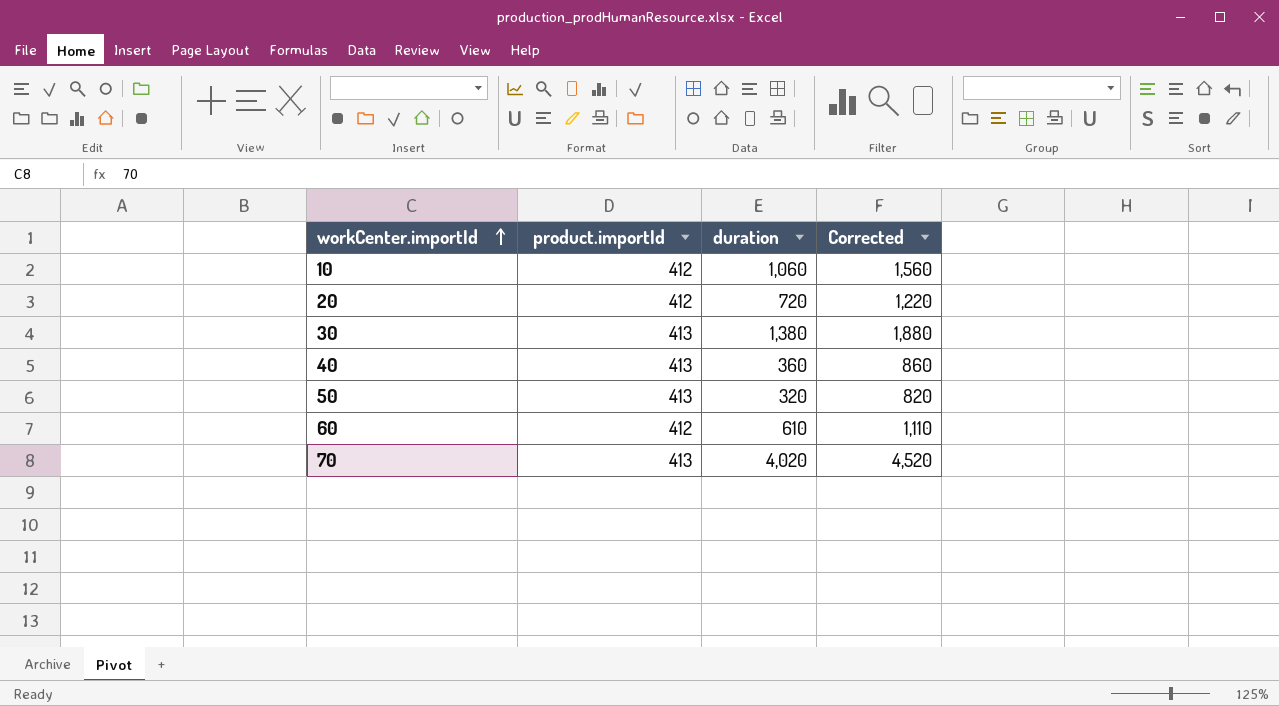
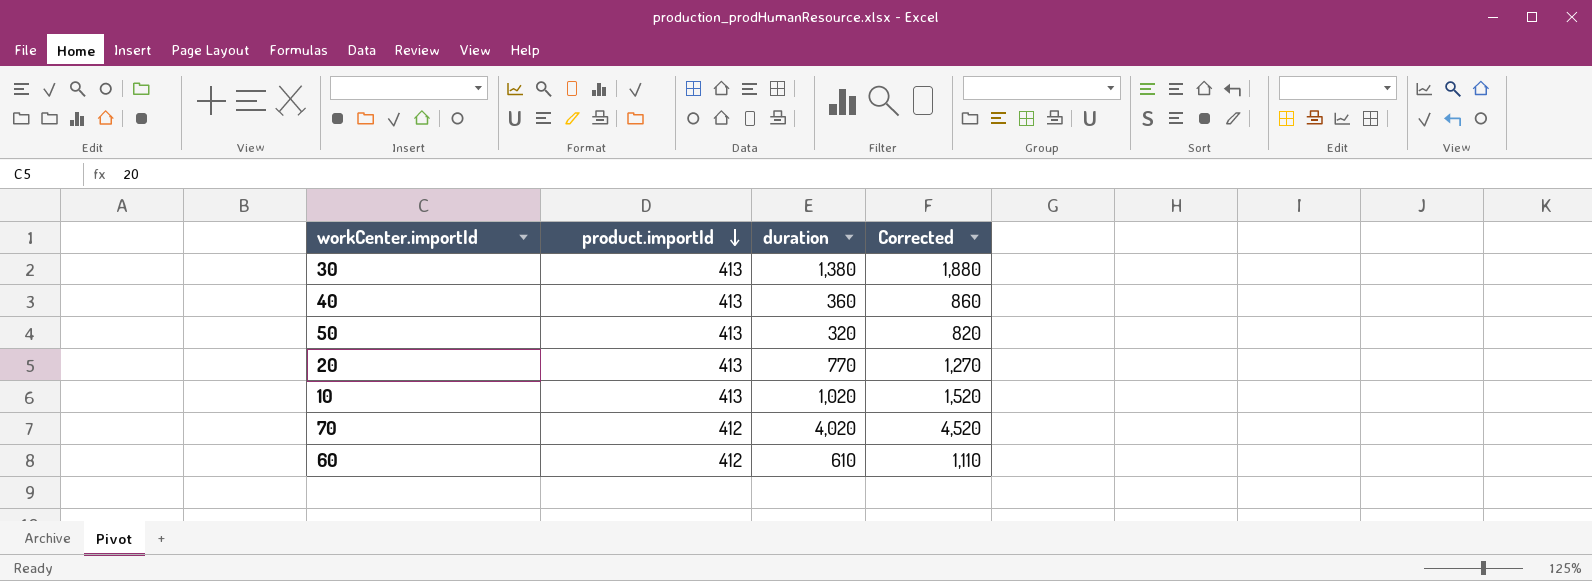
row order: workCenter.importId ascending -> product.importId descending
20 | product.importId: 412 -> 413
20 | duration: 720 -> 770
20 | Corrected: 1,220 -> 1,270
10 | product.importId: 412 -> 413
10 | duration: 1,060 -> 1,020
10 | Corrected: 1,560 -> 1,520
70 | product.importId: 413 -> 412

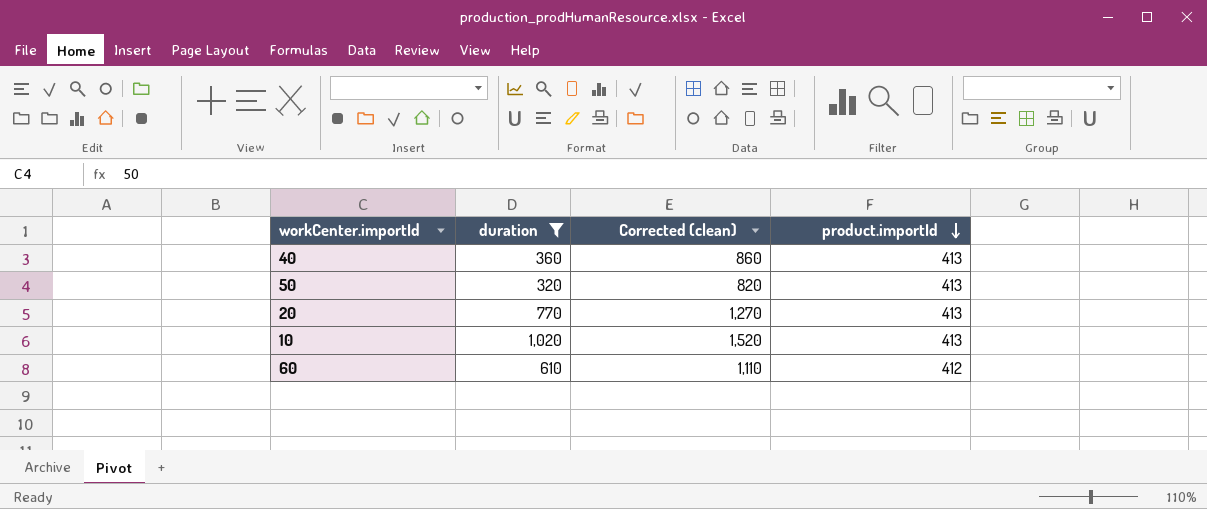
filter: none -> duration <= 1,020
column name: Corrected -> Corrected (clean)
column product.importId | position: 2 -> 4

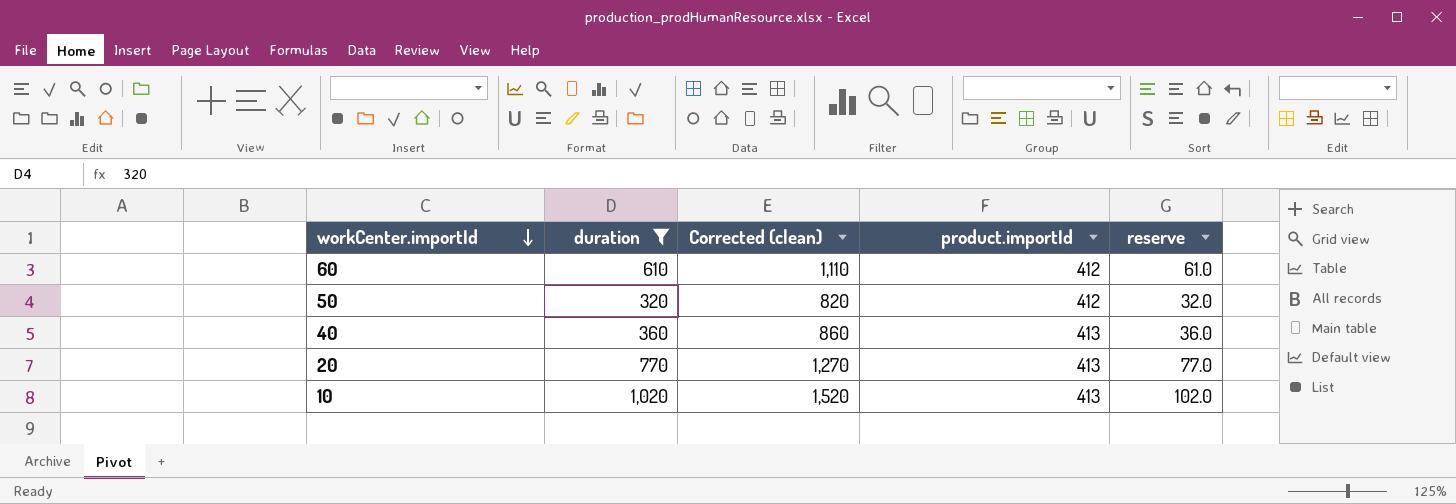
row order: product.importId descending -> workCenter.importId descending
column reserve | formula: none -> [duration] * 0.1
50 | product.importId: 413 -> 412

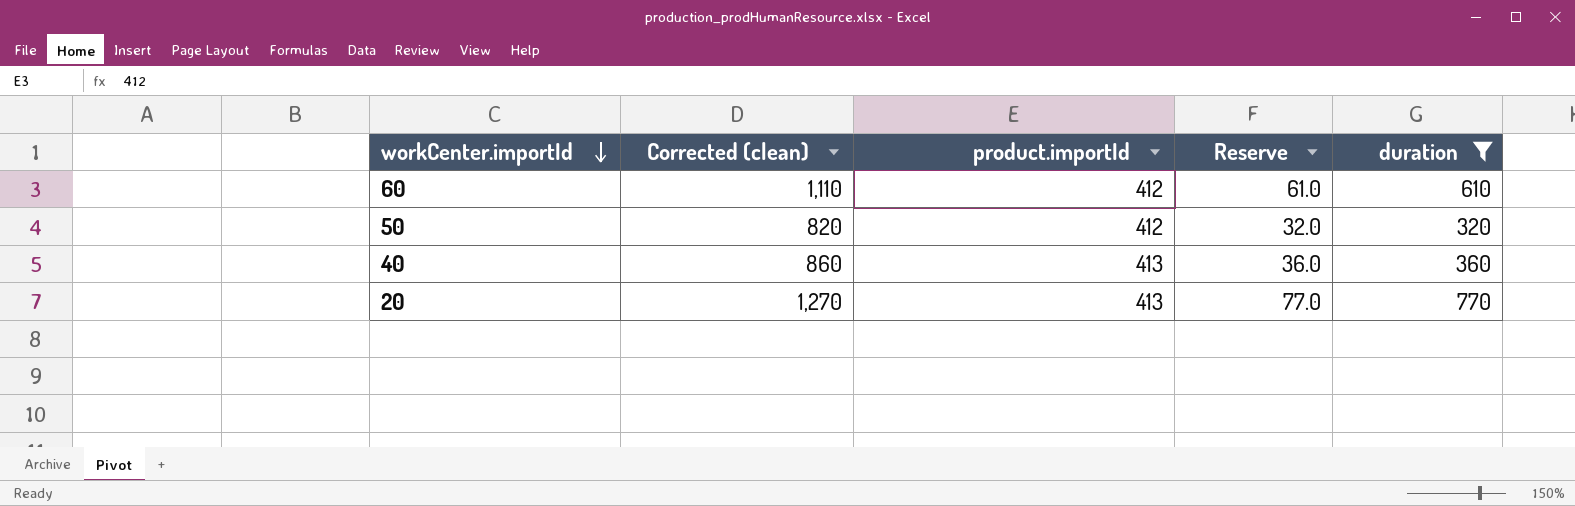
column name: reserve -> Reserve
column duration | position: 2 -> 5
row 10: 1,020 | 1,520 | 413 | 102.0 -> none

